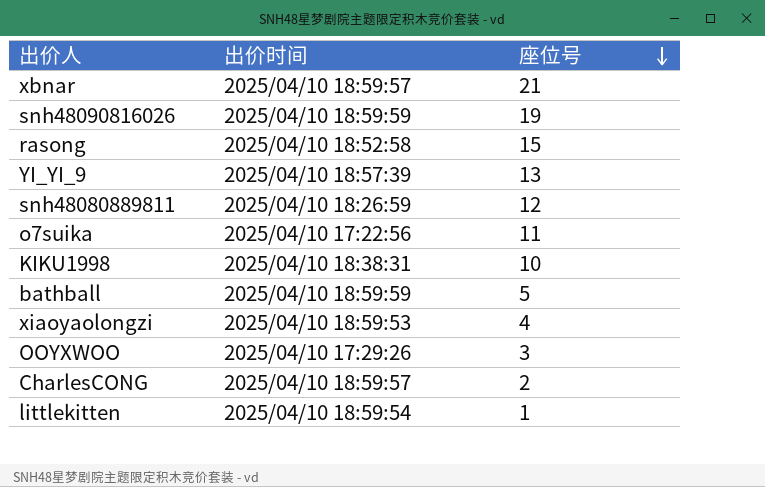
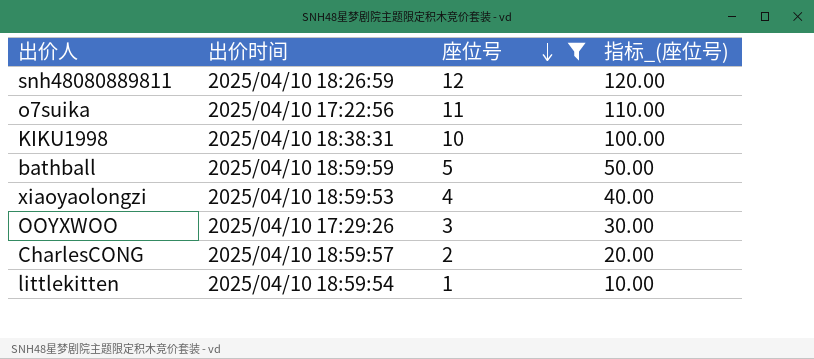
filter: none -> 座位号 <= 12
column 指标_(座位号) | formula: none -> [座位号] * 10

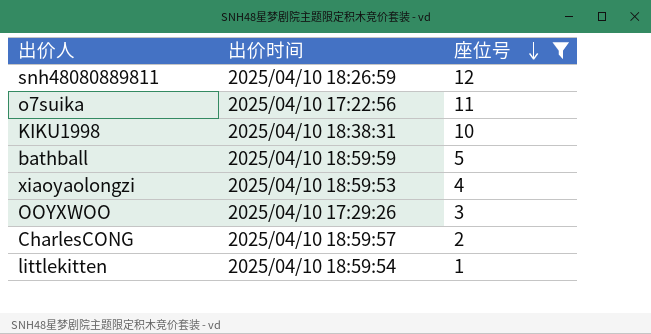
column 指标_(座位号) | formula: [座位号] * 10 -> none

